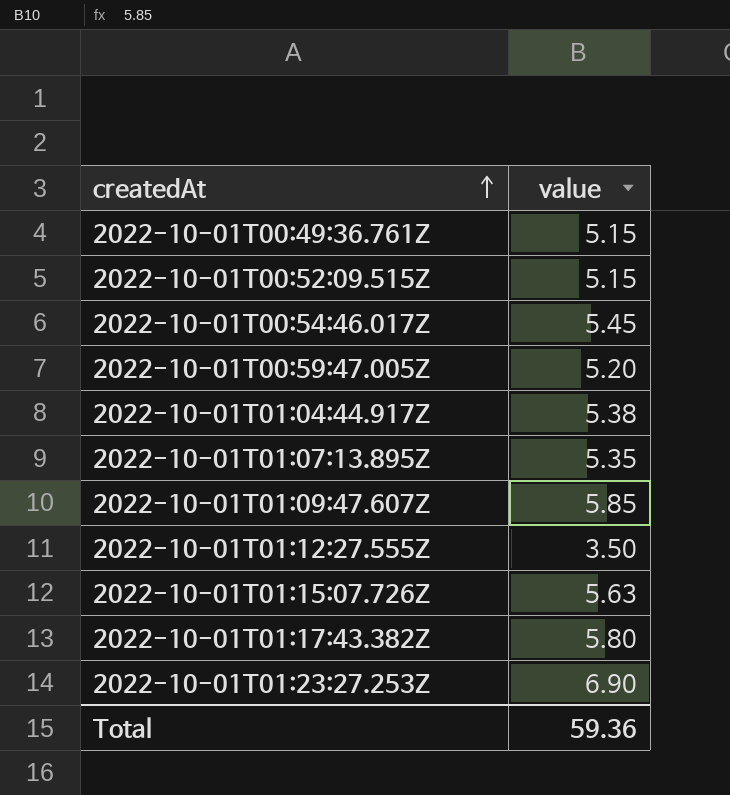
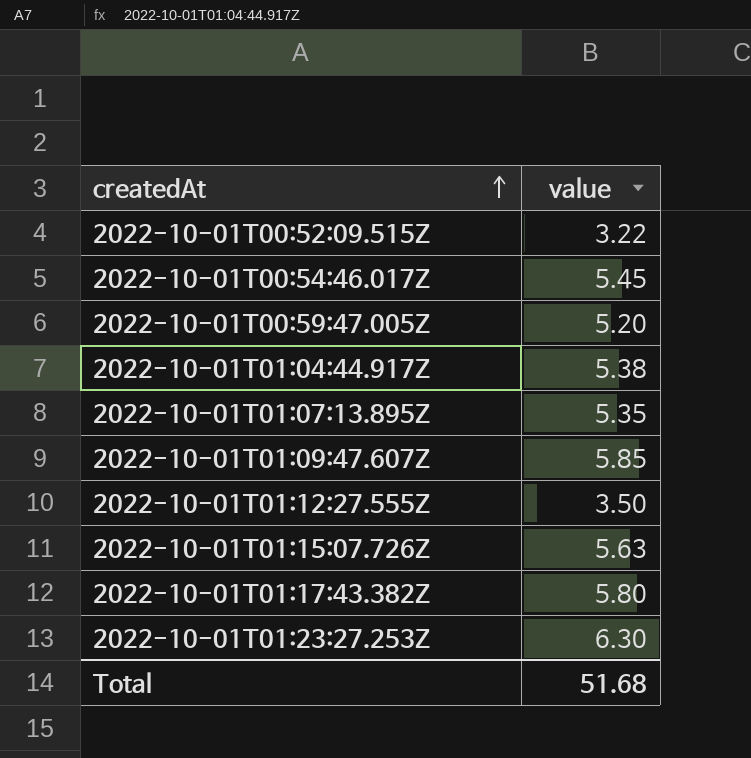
row 2022-10-01T00:49:36.761Z: 5.15 -> none
2022-10-01T00:52:09.515Z | value: 5.15 -> 3.22
2022-10-01T01:23:27.253Z | value: 6.90 -> 6.30
Total | value: 59.36 -> 51.68

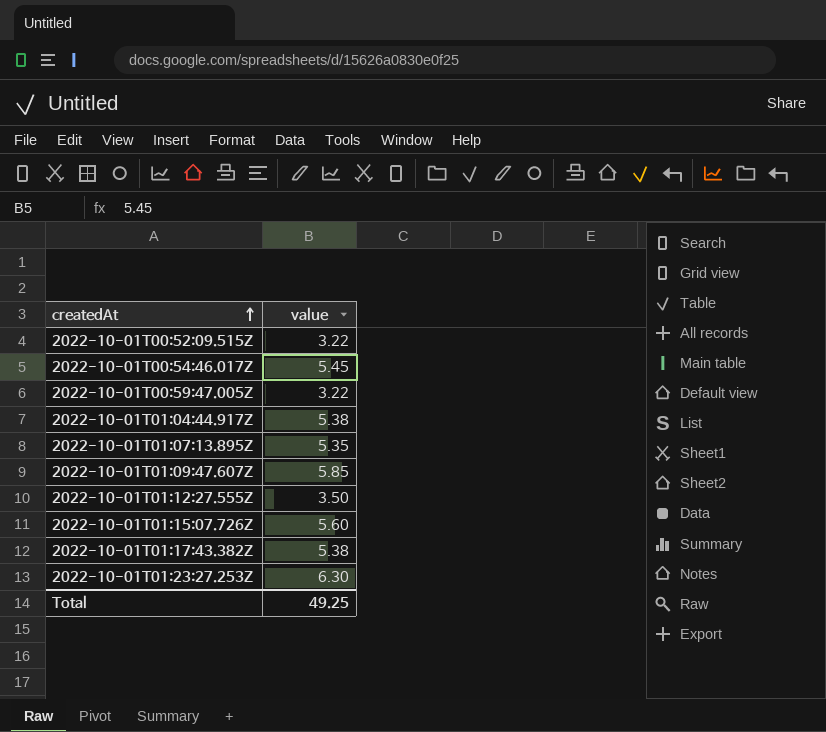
2022-10-01T00:59:47.005Z | value: 5.20 -> 3.22
2022-10-01T01:15:07.726Z | value: 5.63 -> 5.60
2022-10-01T01:17:43.382Z | value: 5.80 -> 5.38
Total | value: 51.68 -> 49.25

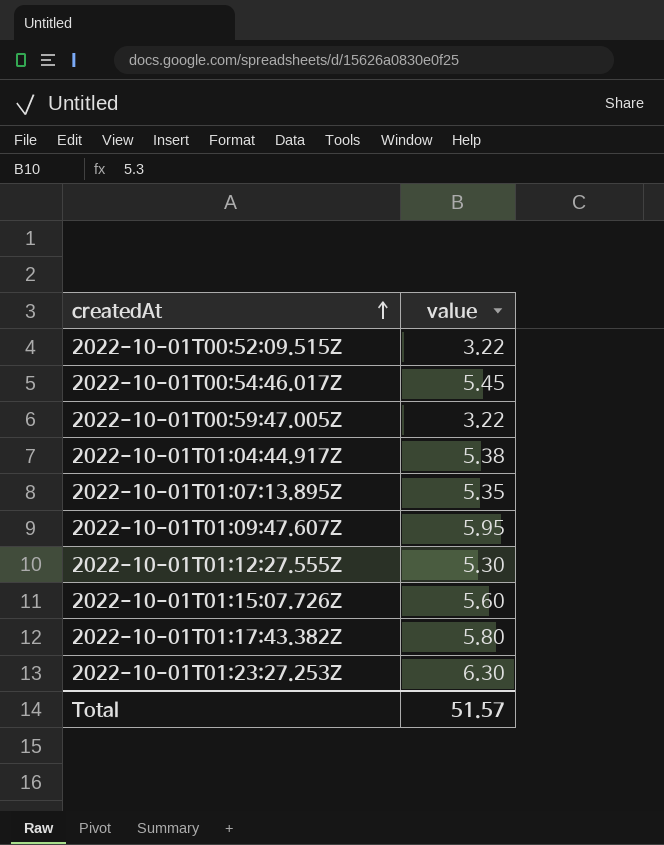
2022-10-01T01:09:47.607Z | value: 5.85 -> 5.95
2022-10-01T01:12:27.555Z | value: 3.50 -> 5.30
2022-10-01T01:17:43.382Z | value: 5.38 -> 5.80
Total | value: 49.25 -> 51.57

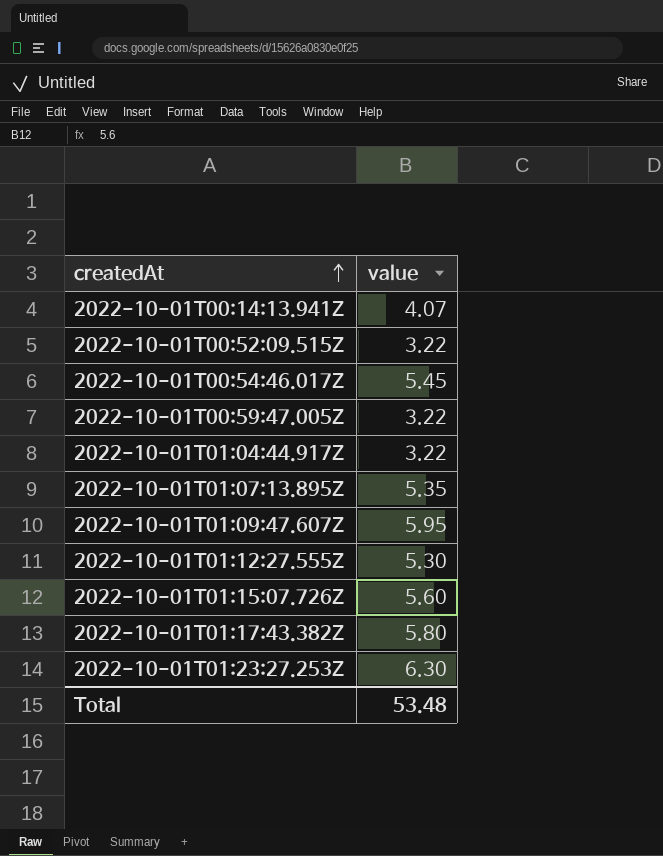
row 2022-10-01T00:14:13.941Z: none -> 4.07
2022-10-01T01:04:44.917Z | value: 5.38 -> 3.22
Total | value: 51.57 -> 53.48

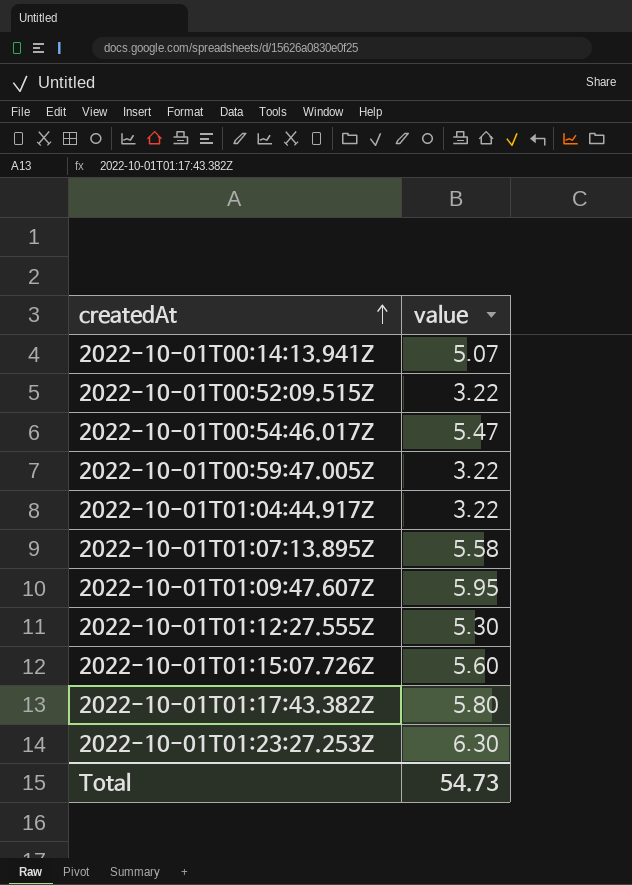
2022-10-01T00:14:13.941Z | value: 4.07 -> 5.07
2022-10-01T00:54:46.017Z | value: 5.45 -> 5.47
2022-10-01T01:07:13.895Z | value: 5.35 -> 5.58
Total | value: 53.48 -> 54.73

